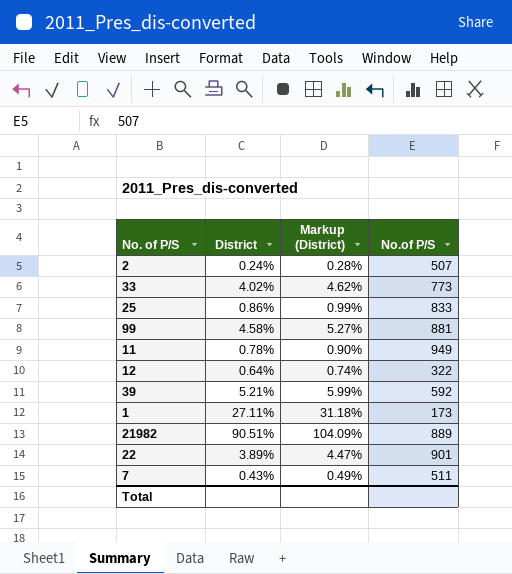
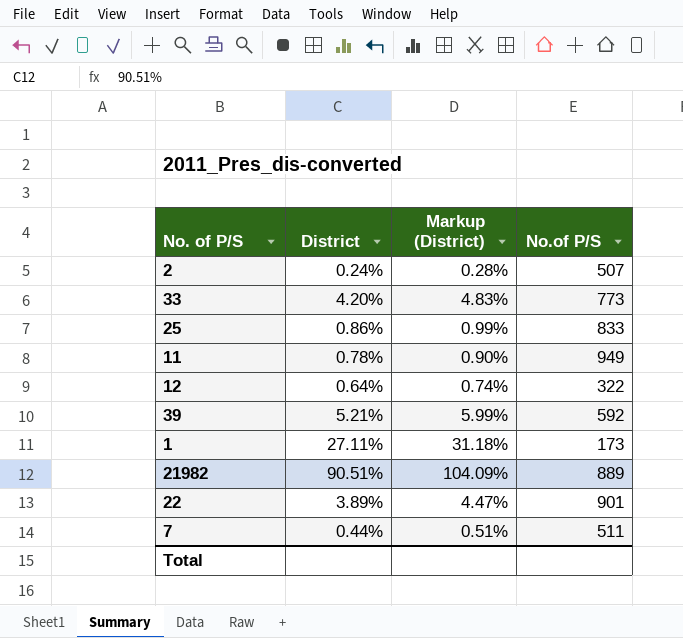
row 99: 4.58% | 5.27% | 881 -> none
33 | District: 4.02% -> 4.20%
33 | Markup (District): 4.62% -> 4.83%
7 | District: 0.43% -> 0.44%
7 | Markup (District): 0.49% -> 0.51%

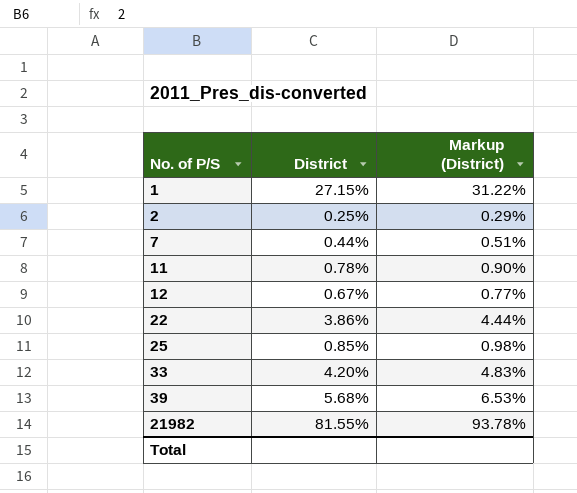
row order: none -> No. of P/S ascending
column No.of P/S | position: 4 -> none
1 | District: 27.11% -> 27.15%
1 | Markup (District): 31.18% -> 31.22%
2 | District: 0.24% -> 0.25%
2 | Markup (District): 0.28% -> 0.29%
12 | District: 0.64% -> 0.67%
12 | Markup (District): 0.74% -> 0.77%
22 | District: 3.89% -> 3.86%
22 | Markup (District): 4.47% -> 4.44%
25 | District: 0.86% -> 0.85%
25 | Markup (District): 0.99% -> 0.98%
39 | District: 5.21% -> 5.68%
39 | Markup (District): 5.99% -> 6.53%
21982 | District: 90.51% -> 81.55%
21982 | Markup (District): 104.09% -> 93.78%

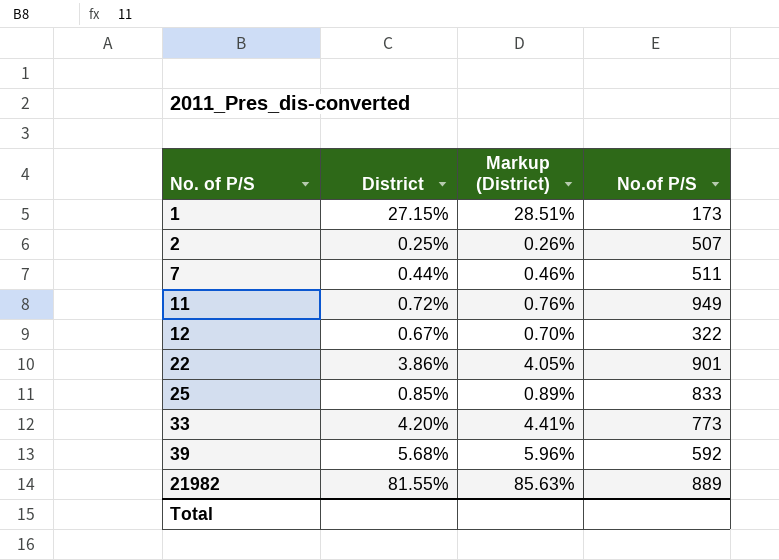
column Markup (District) | formula: [District] * 1.15 -> [District] * 1.05
column No.of P/S | position: none -> 4
11 | District: 0.78% -> 0.72%

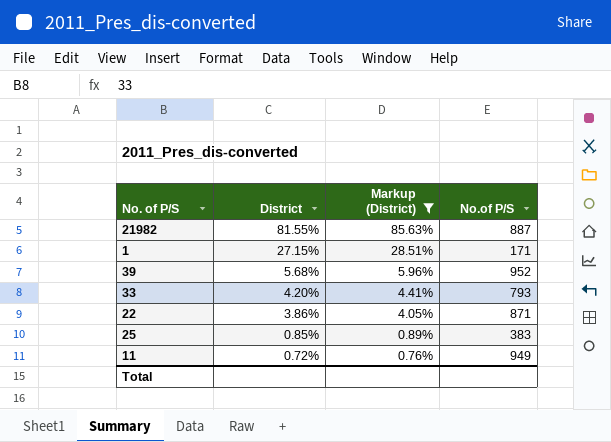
filter: none -> Markup (District) >= 0.76%
row order: No. of P/S ascending -> District descending
21982 | No.of P/S: 889 -> 887
1 | No.of P/S: 173 -> 171
39 | No.of P/S: 592 -> 952
33 | No.of P/S: 773 -> 793
22 | No.of P/S: 901 -> 871
25 | No.of P/S: 833 -> 383

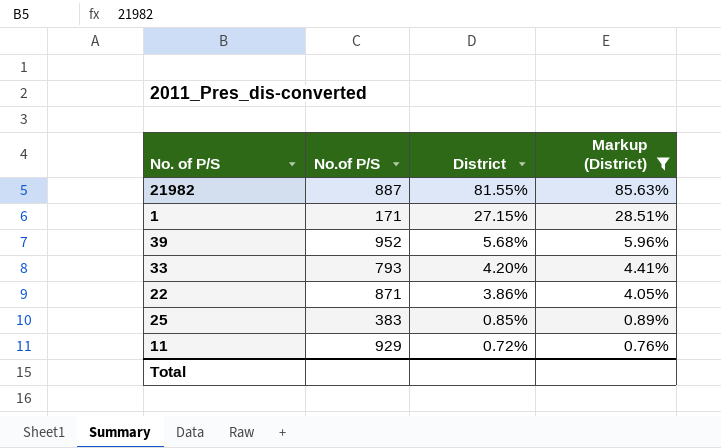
column No.of P/S | position: 4 -> 2
11 | No.of P/S: 949 -> 929

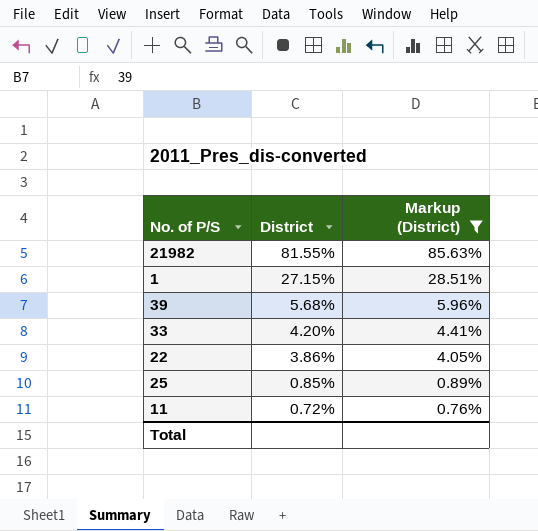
column No.of P/S | position: 2 -> none

